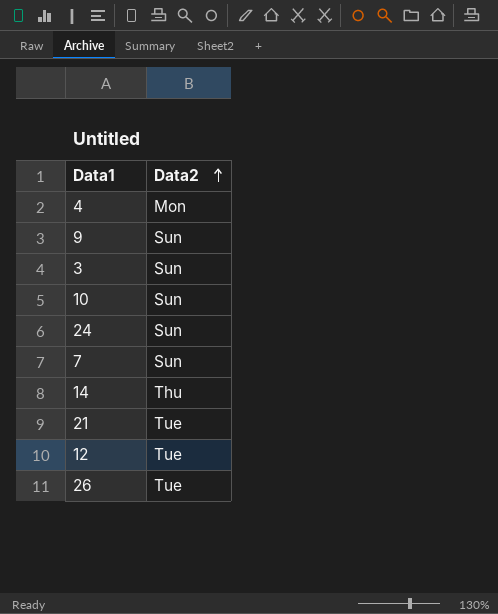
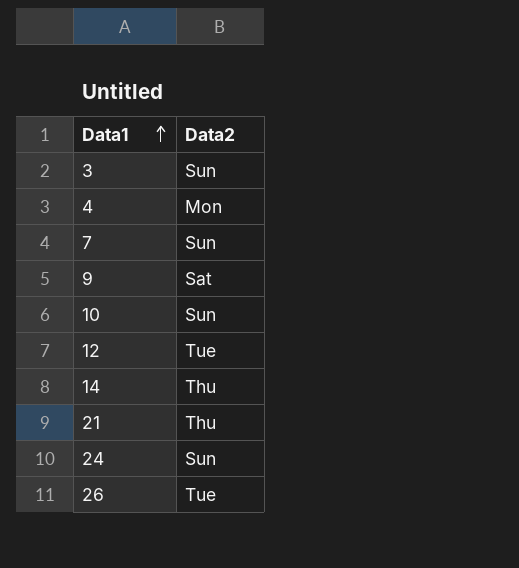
row order: Data2 ascending -> Data1 ascending
9 | Data2: Sun -> Sat
21 | Data2: Tue -> Thu

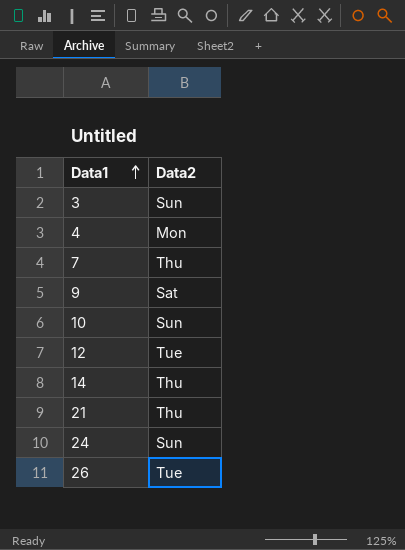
7 | Data2: Sun -> Thu

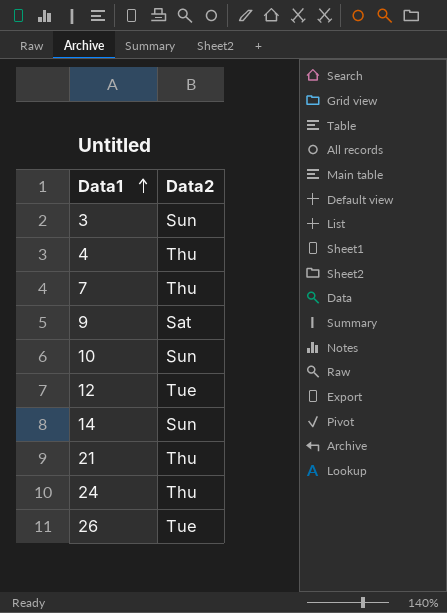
4 | Data2: Mon -> Thu
14 | Data2: Thu -> Sun
24 | Data2: Sun -> Thu

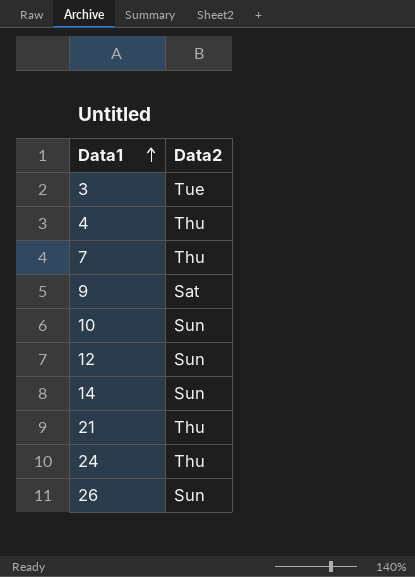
3 | Data2: Sun -> Tue
12 | Data2: Tue -> Sun
26 | Data2: Tue -> Sun

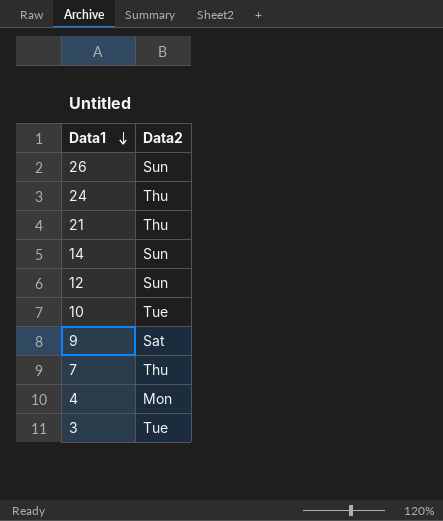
row order: Data1 ascending -> Data1 descending
10 | Data2: Sun -> Tue
4 | Data2: Thu -> Mon

